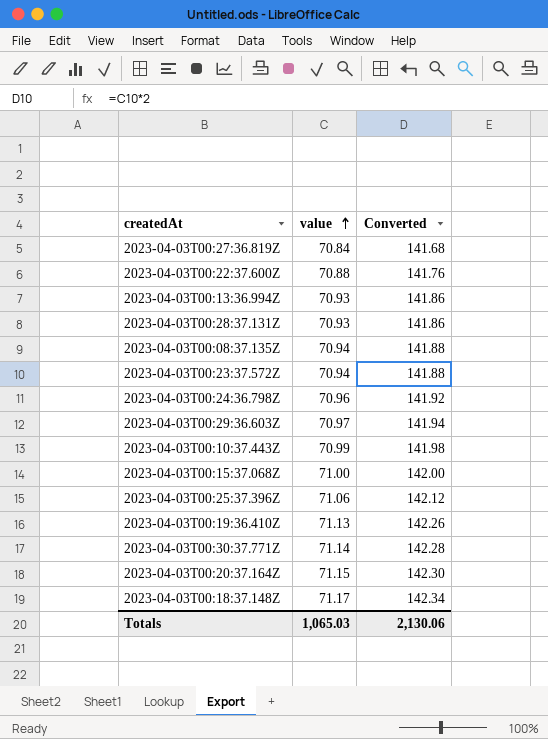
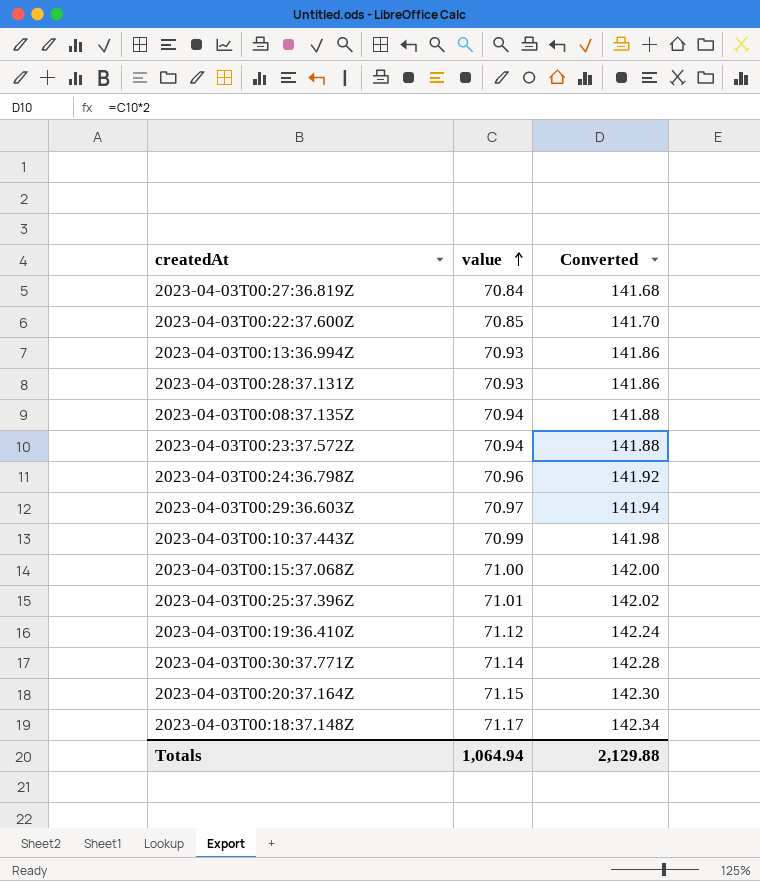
2023-04-03T00:22:37.600Z | value: 70.88 -> 70.85
2023-04-03T00:22:37.600Z | Converted: 141.76 -> 141.70
2023-04-03T00:25:37.396Z | value: 71.06 -> 71.01
2023-04-03T00:25:37.396Z | Converted: 142.12 -> 142.02
2023-04-03T00:19:36.410Z | value: 71.13 -> 71.12
2023-04-03T00:19:36.410Z | Converted: 142.26 -> 142.24
Totals | value: 1,065.03 -> 1,064.94
Totals | Converted: 2,130.06 -> 2,129.88

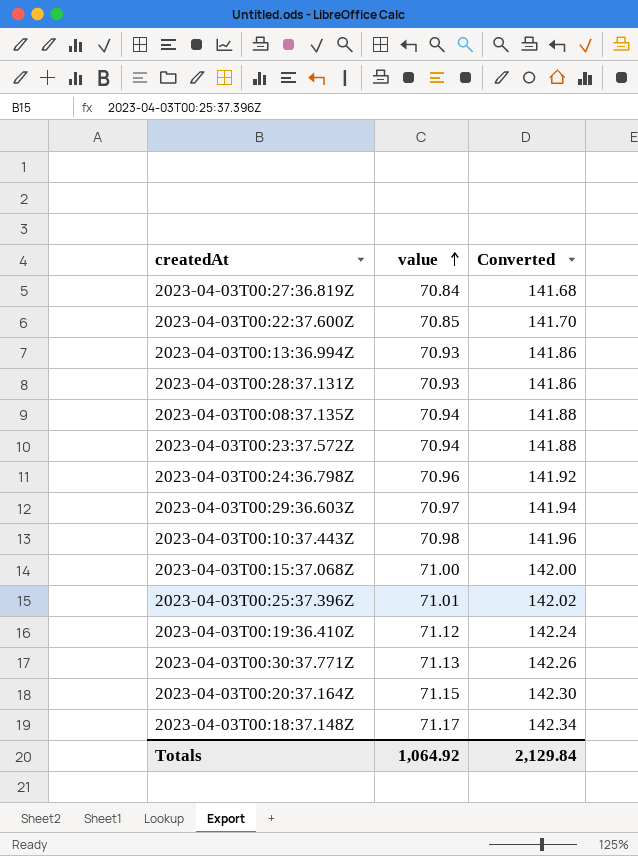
2023-04-03T00:10:37.443Z | value: 70.99 -> 70.98
2023-04-03T00:10:37.443Z | Converted: 141.98 -> 141.96
2023-04-03T00:30:37.771Z | value: 71.14 -> 71.13
2023-04-03T00:30:37.771Z | Converted: 142.28 -> 142.26
Totals | value: 1,064.94 -> 1,064.92
Totals | Converted: 2,129.88 -> 2,129.84

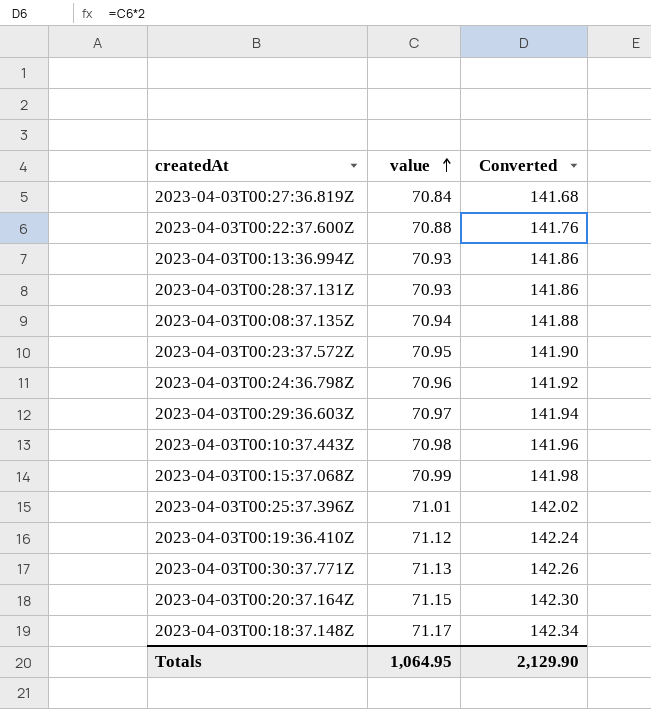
2023-04-03T00:22:37.600Z | value: 70.85 -> 70.88
2023-04-03T00:22:37.600Z | Converted: 141.70 -> 141.76
2023-04-03T00:23:37.572Z | value: 70.94 -> 70.95
2023-04-03T00:23:37.572Z | Converted: 141.88 -> 141.90
2023-04-03T00:15:37.068Z | value: 71.00 -> 70.99
2023-04-03T00:15:37.068Z | Converted: 142.00 -> 141.98
Totals | value: 1,064.92 -> 1,064.95
Totals | Converted: 2,129.84 -> 2,129.90

